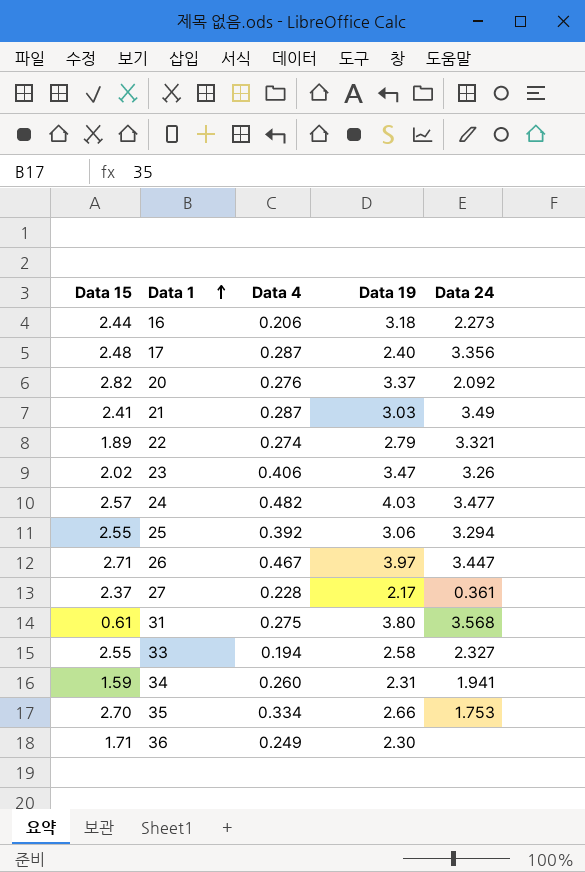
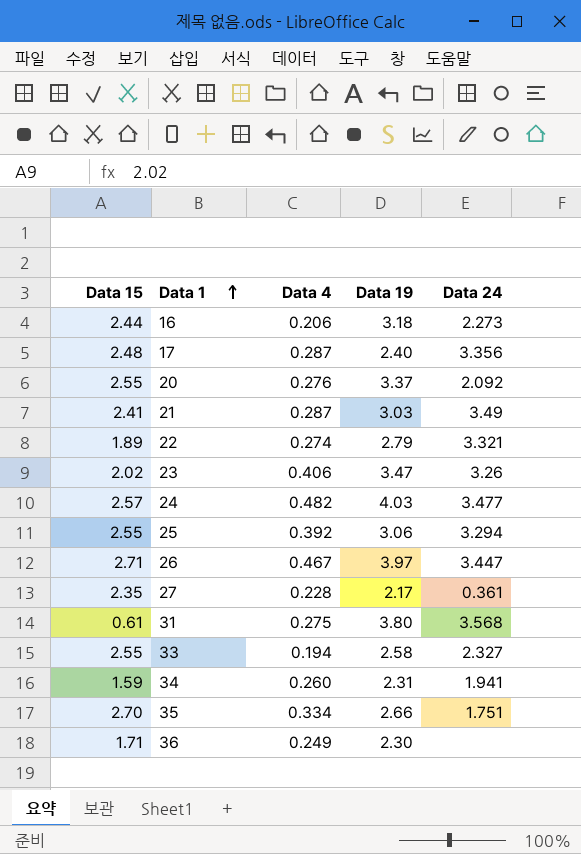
20 | Data 15: 2.82 -> 2.55
27 | Data 15: 2.37 -> 2.35
35 | Data 24: 1.753 -> 1.751

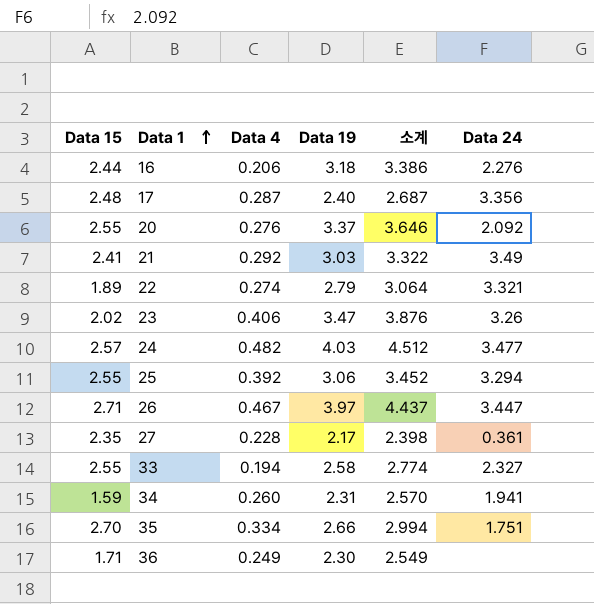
column 소계 | formula: none -> [Data 4] + [Data 19]
row 31: 0.61 | 0.275 | 3.80 | 3.568 -> none
16 | Data 24: 2.273 -> 2.276
21 | Data 4: 0.287 -> 0.292

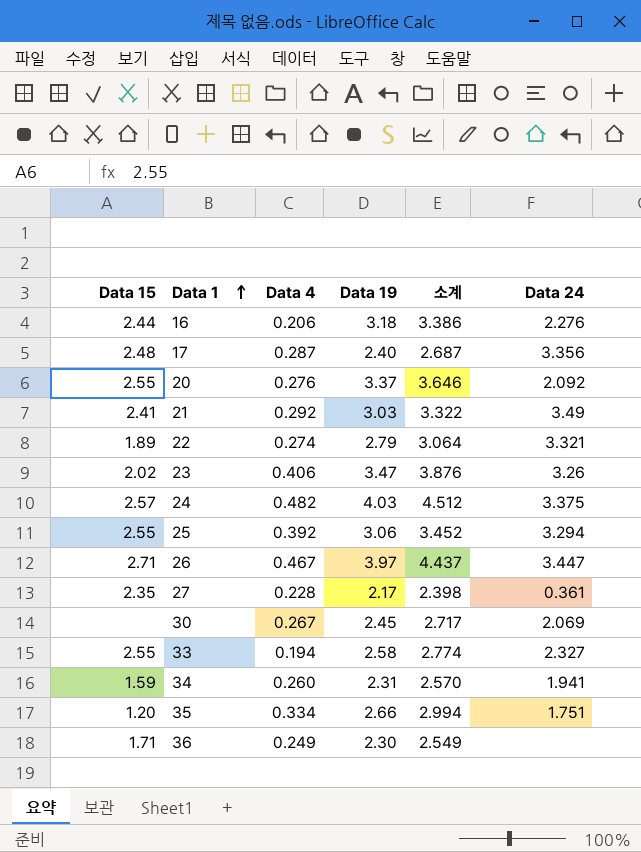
24 | Data 24: 3.477 -> 3.375
row 30: none -> none | 0.267 | 2.45 | 2.717 | 2.069
35 | Data 15: 2.70 -> 1.20

